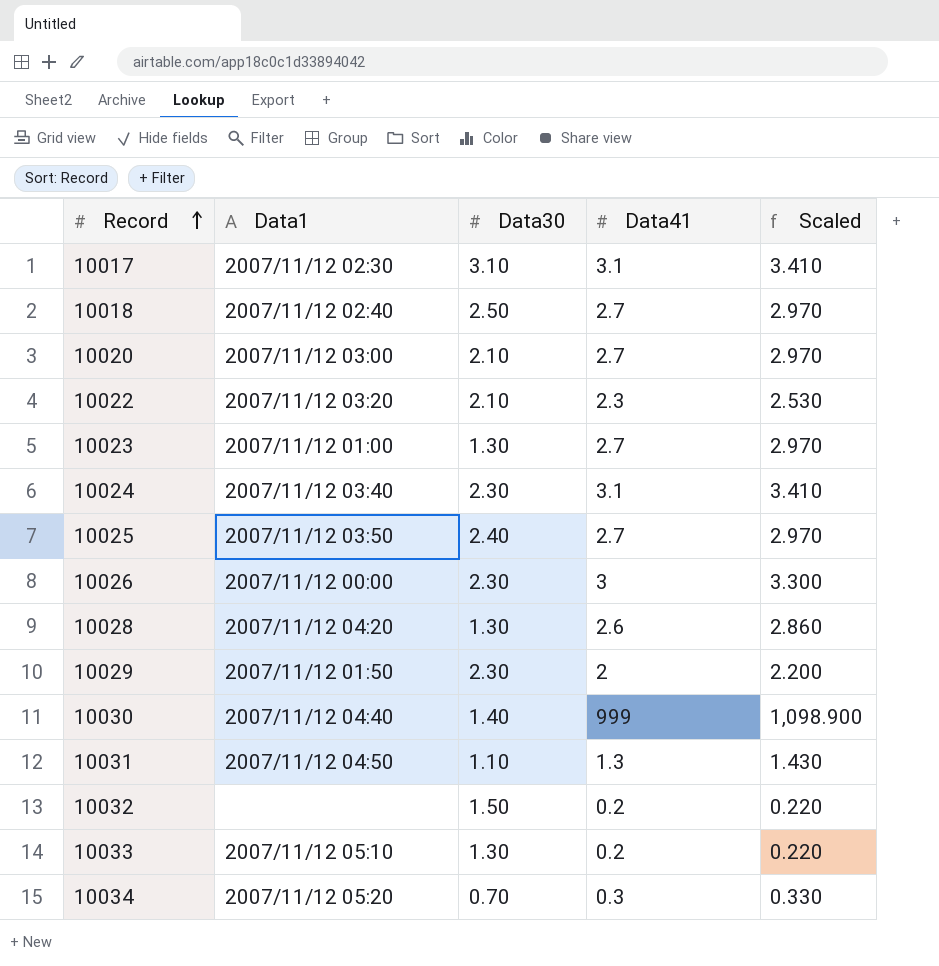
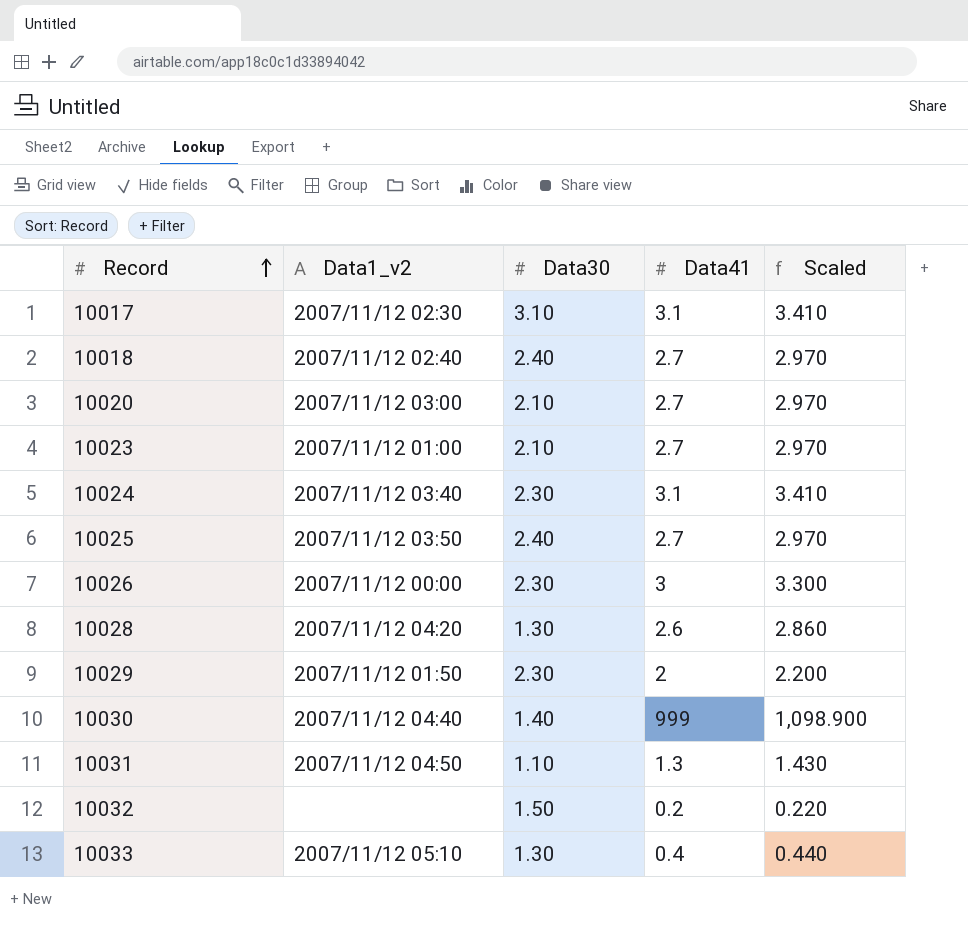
column name: Data1 -> Data1_v2
row 10022: 2007/11/12 03:20 | 2.10 | 2.3 | 2.530 -> none
row 10034: 2007/11/12 05:20 | 0.70 | 0.3 | 0.330 -> none
10018 | Data30: 2.50 -> 2.40
10023 | Data30: 1.30 -> 2.10
10033 | Data41: 0.2 -> 0.4
10033 | Scaled: 0.220 -> 0.440

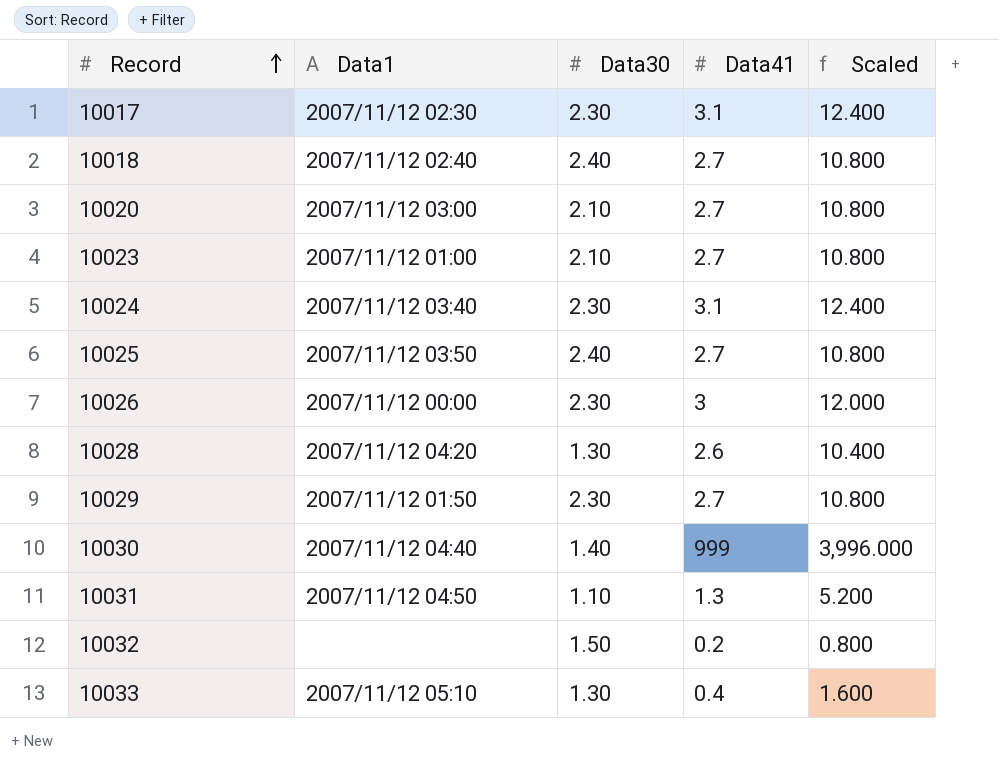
column name: Data1_v2 -> Data1
column Scaled | formula: [Data41] * 1.1 -> [Data41] * 4
10017 | Data30: 3.10 -> 2.30
10029 | Data41: 2 -> 2.7

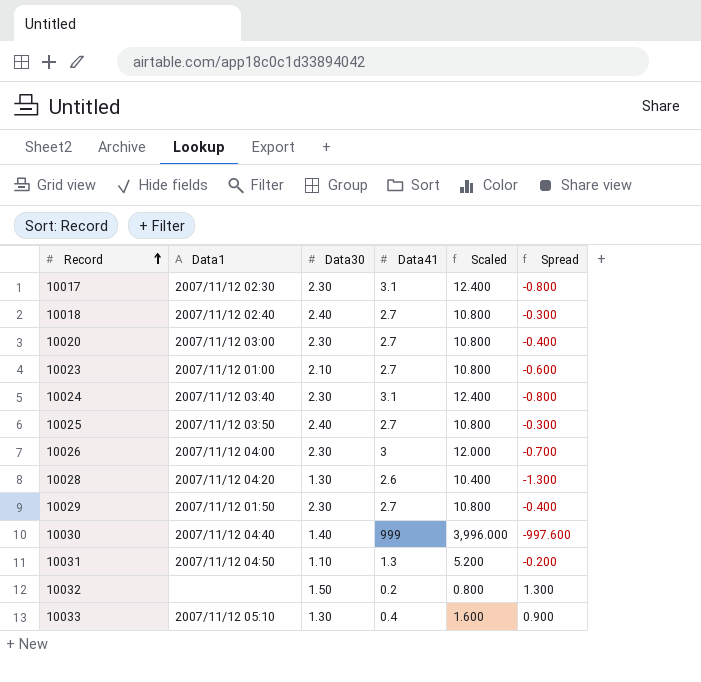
column Spread | formula: none -> [Data30] - [Data41]
10020 | Data30: 2.10 -> 2.30
10026 | Data1: 2007/11/12 00:00 -> 2007/11/12 04:00

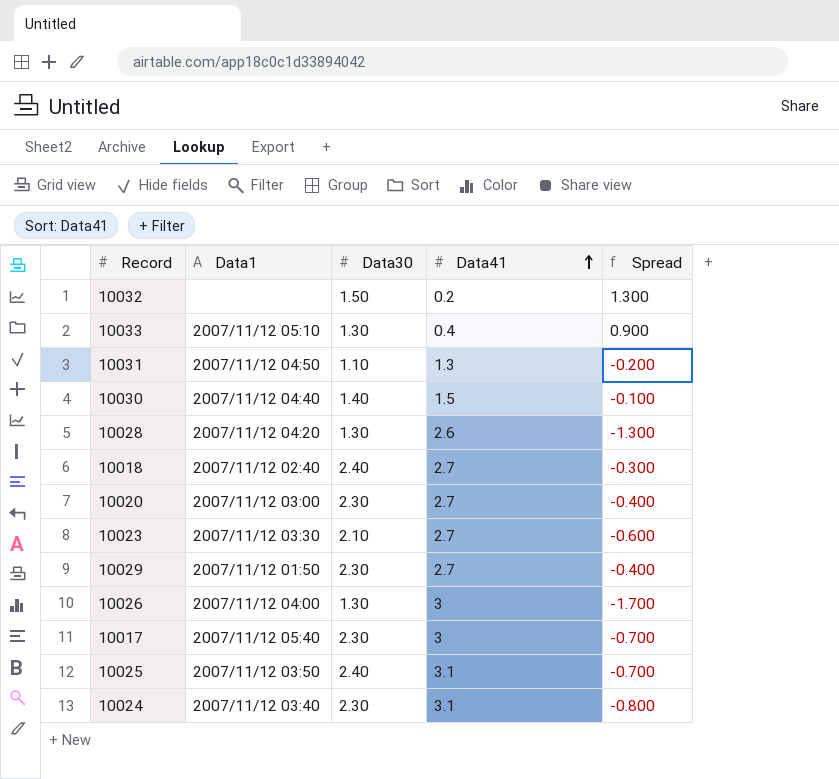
row order: Record ascending -> Data41 ascending
column Scaled | formula: [Data41] * 4 -> none
10030 | Data41: 999 -> 1.5
10030 | Spread: -997.600 -> -0.100
10023 | Data1: 2007/11/12 01:00 -> 2007/11/12 03:30
10026 | Data30: 2.30 -> 1.30
10026 | Spread: -0.700 -> -1.700
10017 | Data1: 2007/11/12 02:30 -> 2007/11/12 05:40
10017 | Data41: 3.1 -> 3
10017 | Spread: -0.800 -> -0.700
10025 | Data41: 2.7 -> 3.1
10025 | Spread: -0.300 -> -0.700

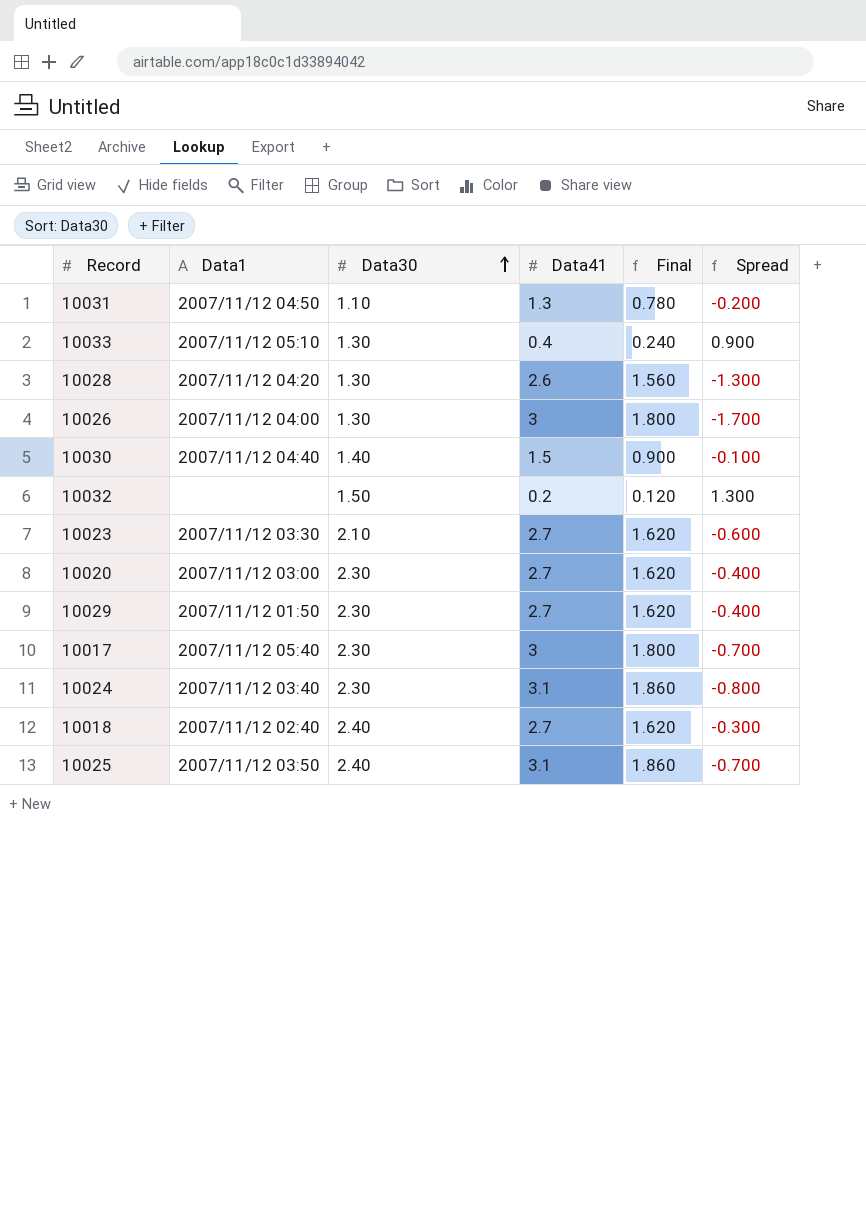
row order: Data41 ascending -> Data30 ascending
column Final | formula: none -> [Data41] * 0.6

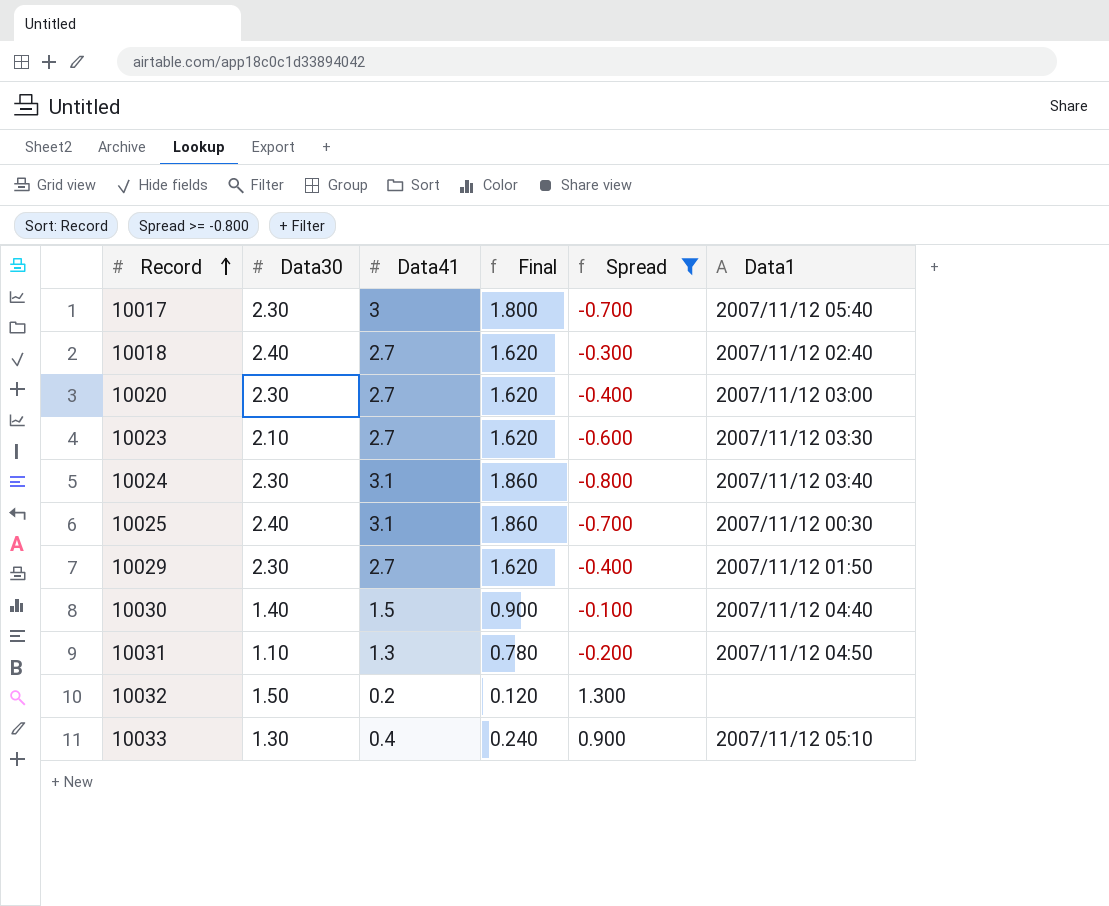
filter: none -> Spread >= -0.800
row order: Data30 ascending -> Record ascending
column Data1 | position: 2 -> 6
10025 | Data1: 2007/11/12 03:50 -> 2007/11/12 00:30

